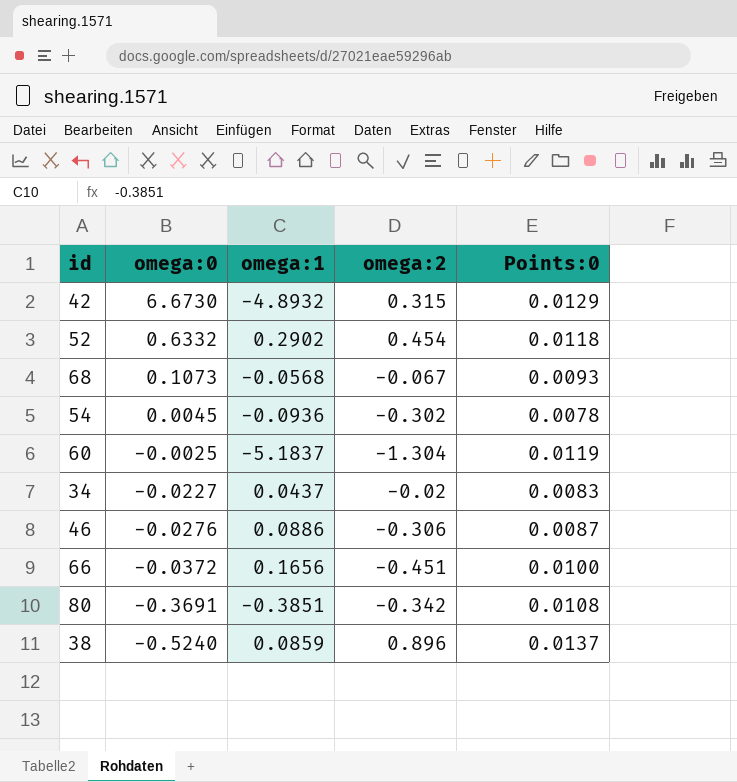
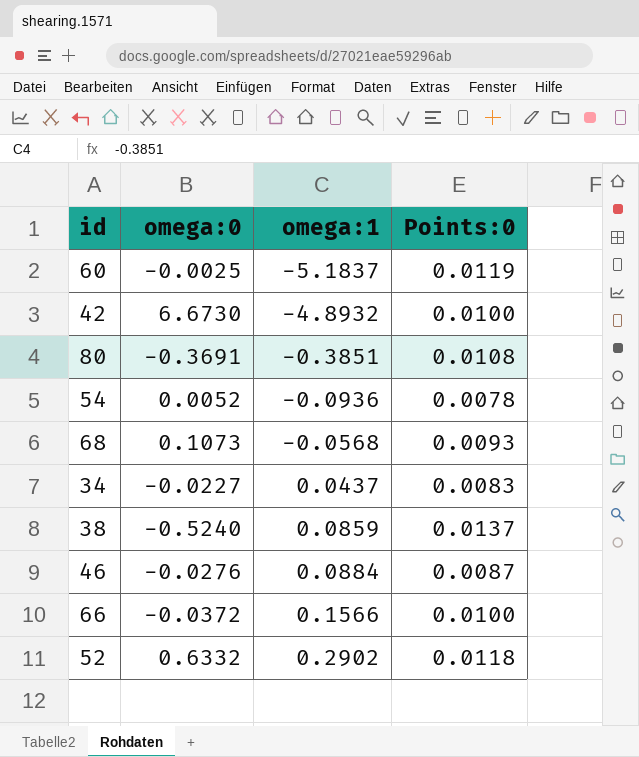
row order: omega:0 descending -> omega:1 ascending
column omega:2 | position: 4 -> none
42 | Points:0: 0.0129 -> 0.0100
54 | omega:0: 0.0045 -> 0.0052
46 | omega:1: 0.0886 -> 0.0884
66 | omega:1: 0.1656 -> 0.1566

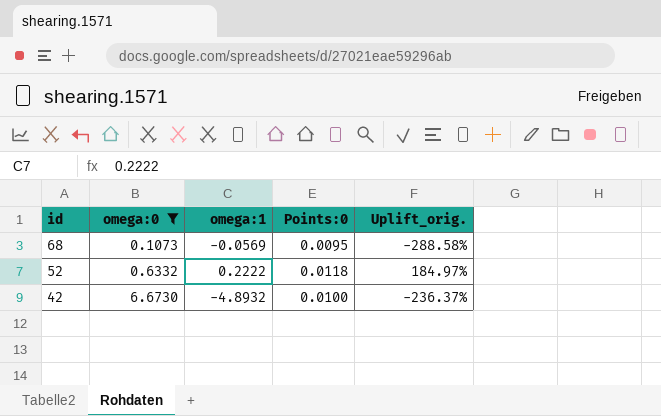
filter: none -> omega:0 >= 0.1073
row order: omega:1 ascending -> id descending
column Uplift_orig. | formula: none -> ([omega:0] - [omega:1]) / [omega:1]
68 | omega:1: -0.0568 -> -0.0569
68 | Points:0: 0.0093 -> 0.0095
52 | omega:1: 0.2902 -> 0.2222

